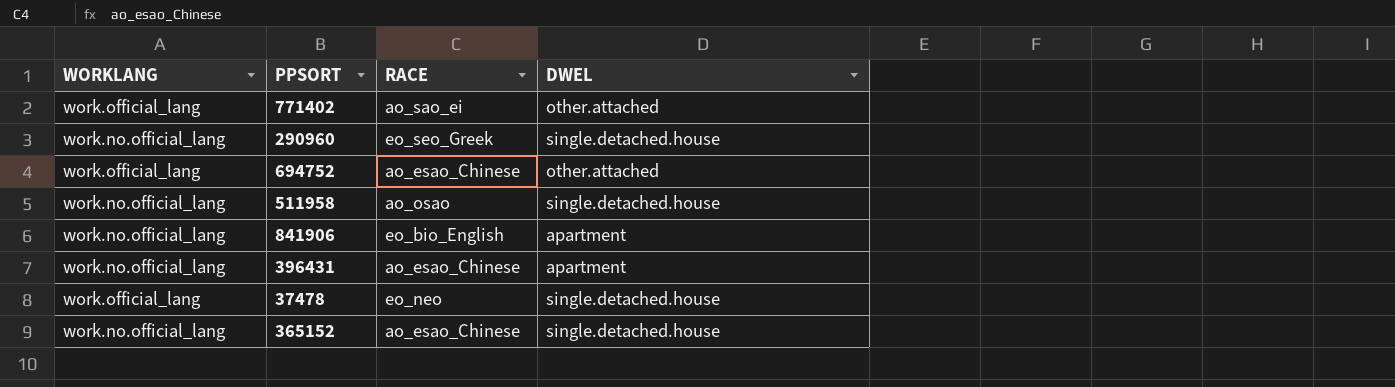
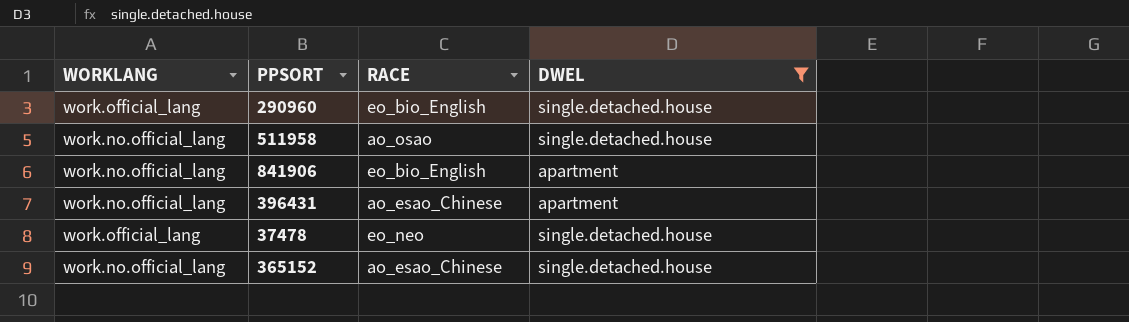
filter: none -> DWEL != other.attached
290960 | WORKLANG: work.no.official_lang -> work.official_lang
290960 | RACE: eo_seo_Greek -> eo_bio_English

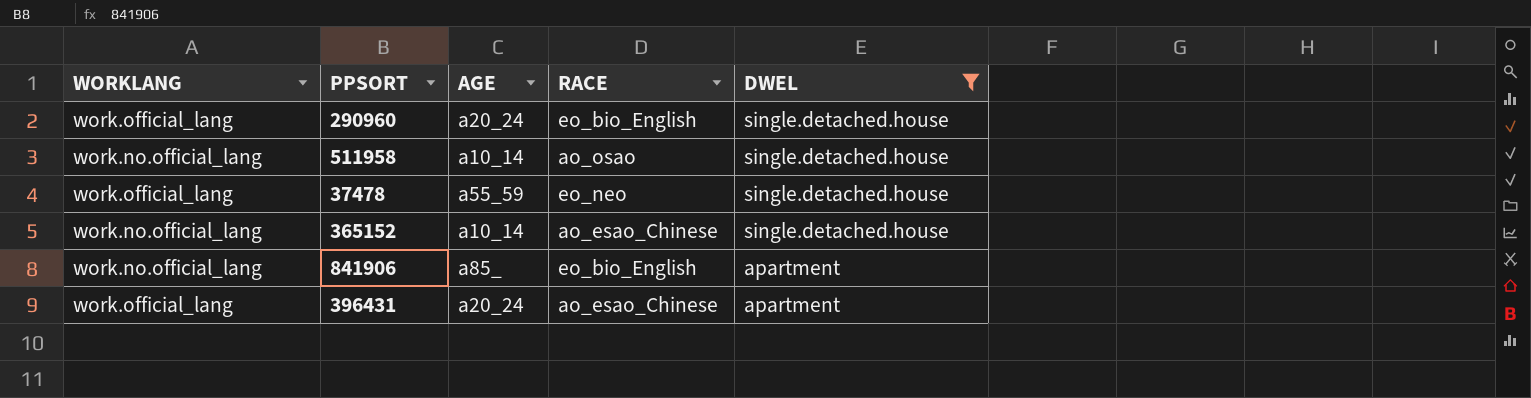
row order: none -> DWEL descending
column AGE | position: none -> 3
396431 | WORKLANG: work.no.official_lang -> work.official_lang

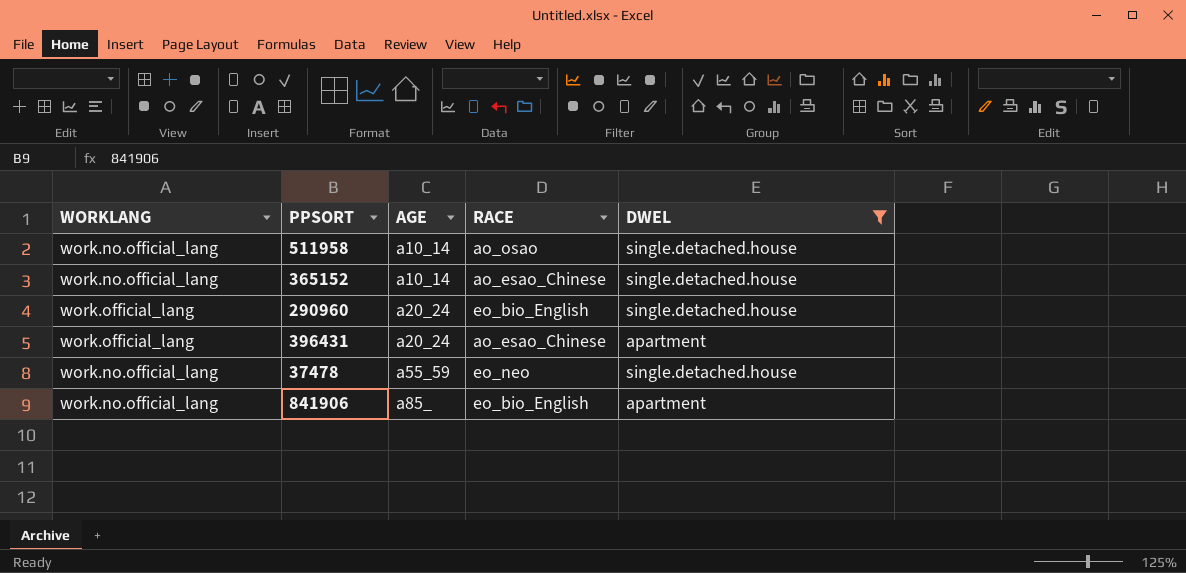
row order: DWEL descending -> AGE ascending
37478 | WORKLANG: work.official_lang -> work.no.official_lang

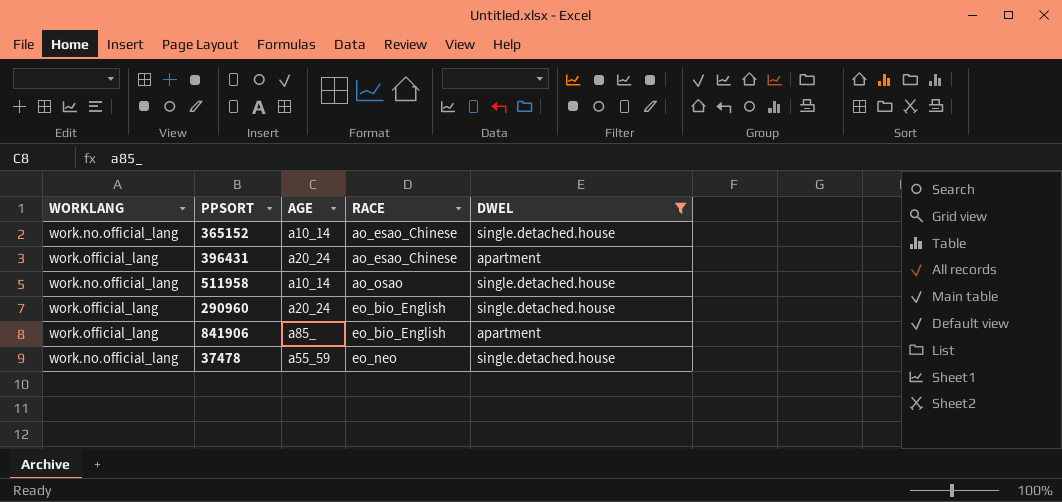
row order: AGE ascending -> RACE ascending
841906 | WORKLANG: work.no.official_lang -> work.official_lang

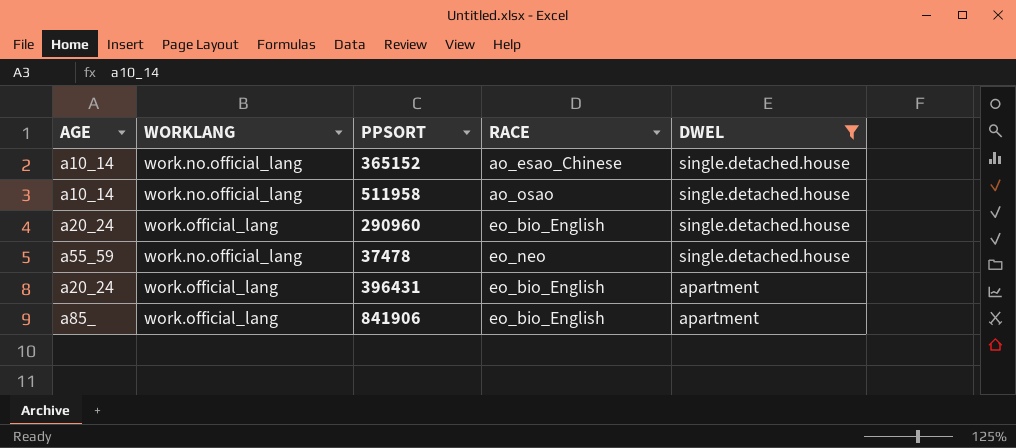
row order: RACE ascending -> DWEL descending
column AGE | position: 3 -> 1
396431 | RACE: ao_esao_Chinese -> eo_bio_English

